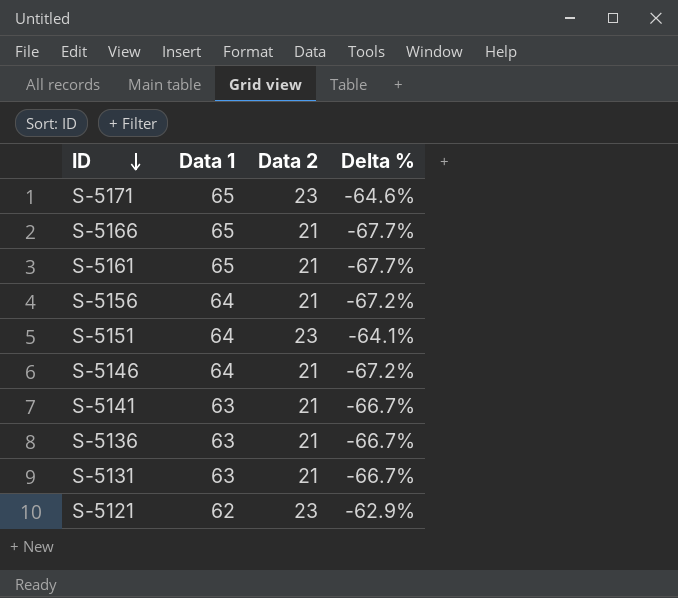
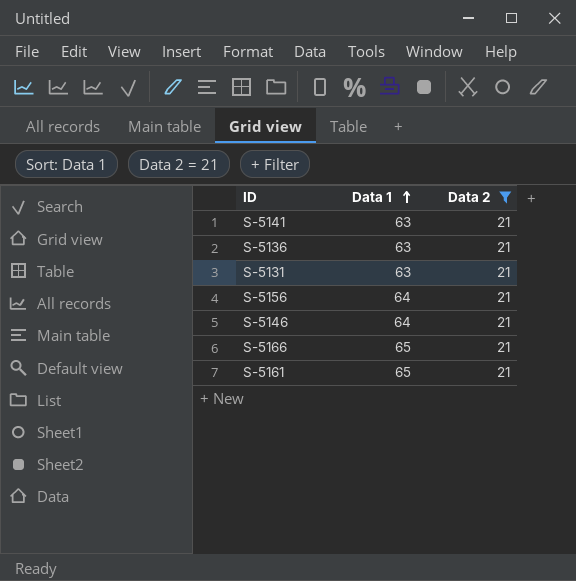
filter: none -> Data 2 = 21
row order: ID descending -> Data 1 ascending
column Delta % | formula: ([Data 2] - [Data 1]) / [Data 1] -> none

